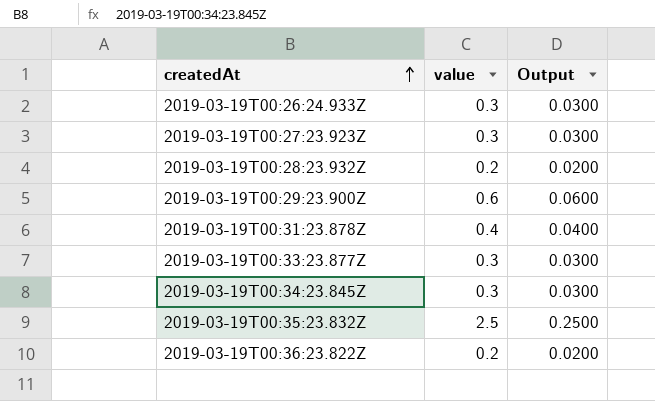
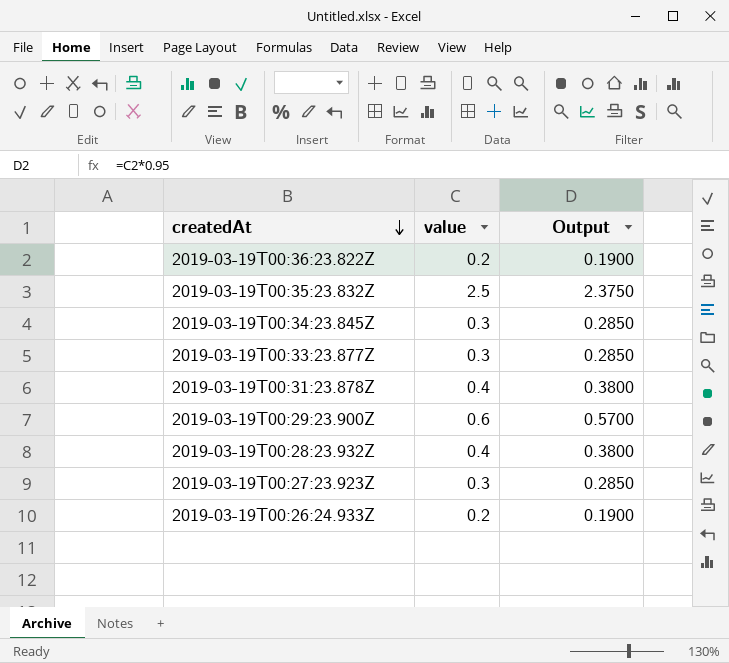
row order: createdAt ascending -> createdAt descending
column Output | formula: [value] * 0.1 -> [value] * 0.95
2019-03-19T00:28:23.932Z | value: 0.2 -> 0.4
2019-03-19T00:26:24.933Z | value: 0.3 -> 0.2

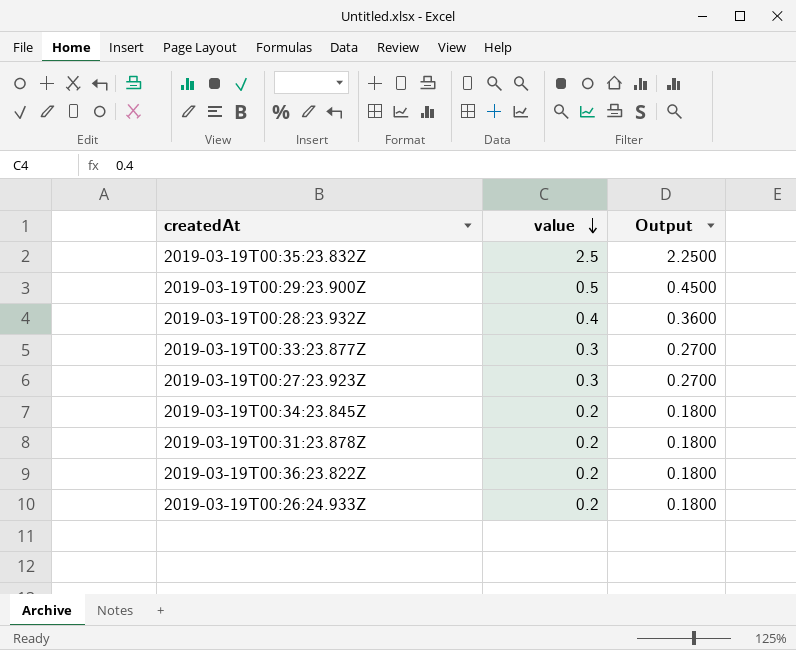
row order: createdAt descending -> value descending
column Output | formula: [value] * 0.95 -> [value] * 0.9
2019-03-19T00:29:23.900Z | value: 0.6 -> 0.5
2019-03-19T00:34:23.845Z | value: 0.3 -> 0.2
2019-03-19T00:31:23.878Z | value: 0.4 -> 0.2

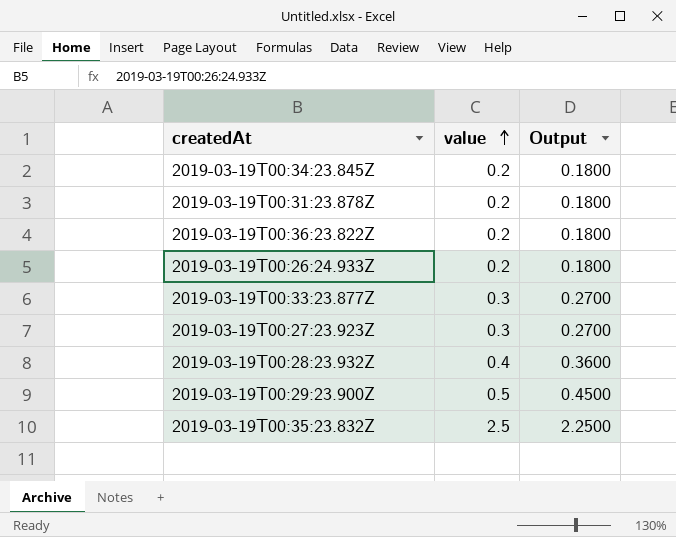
row order: value descending -> value ascending

